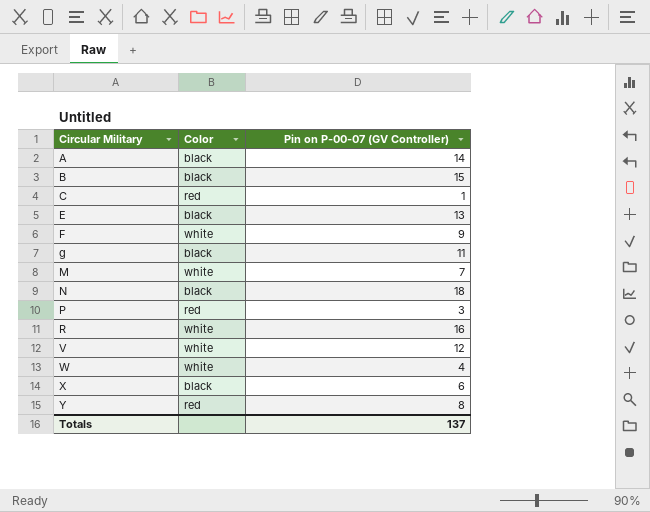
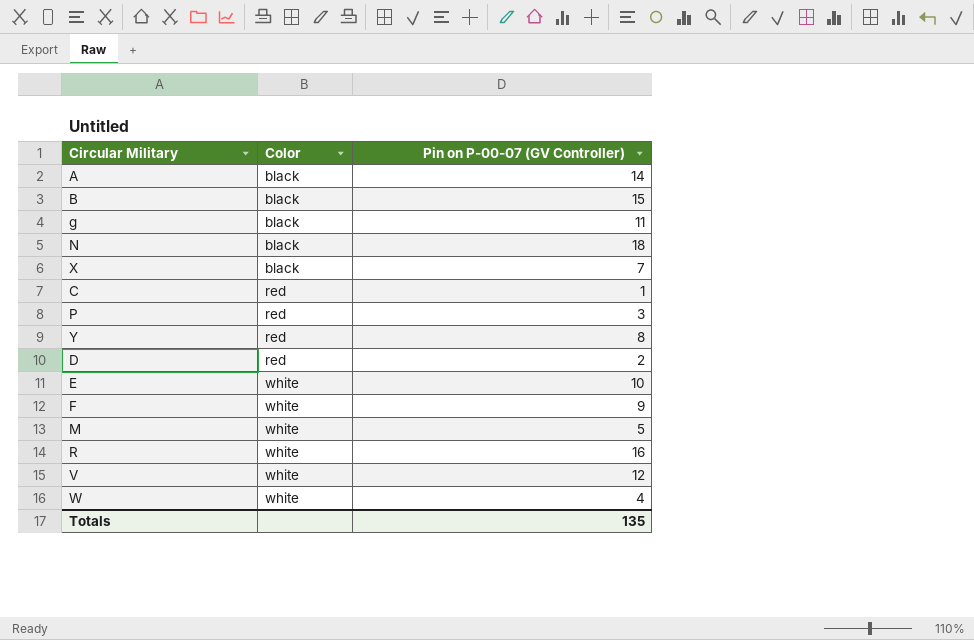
row order: Circular Military ascending -> Color ascending
X | Pin on P-00-07 (GV Controller): 6 -> 7
row D: none -> red | 2
E | Color: black -> white
E | Pin on P-00-07 (GV Controller): 13 -> 10
M | Pin on P-00-07 (GV Controller): 7 -> 5
Totals | Pin on P-00-07 (GV Controller): 137 -> 135

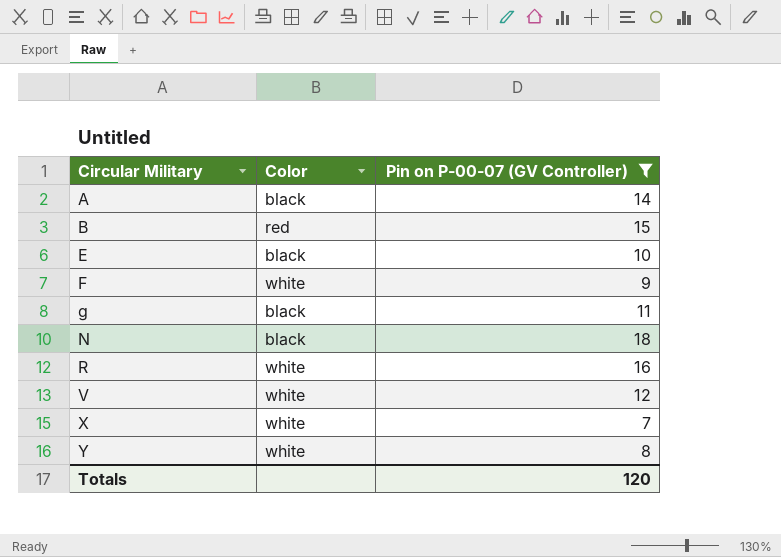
filter: none -> Pin on P-00-07 (GV Controller) >= 7
row order: Color ascending -> Circular Military ascending
B | Color: black -> red
E | Color: white -> black
X | Color: black -> white
Y | Color: red -> white
Totals | Pin on P-00-07 (GV Controller): 135 -> 120

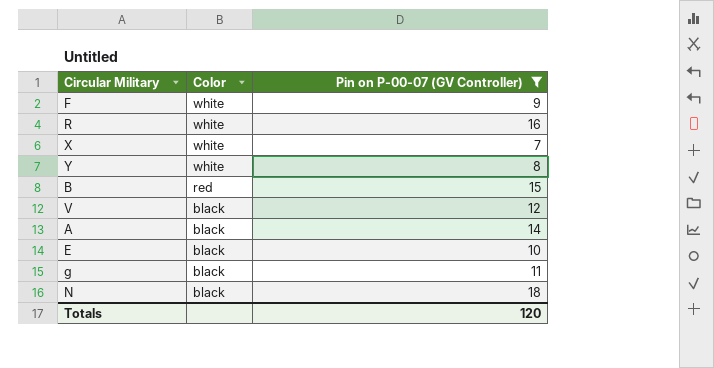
row order: Circular Military ascending -> Color descending
V | Color: white -> black

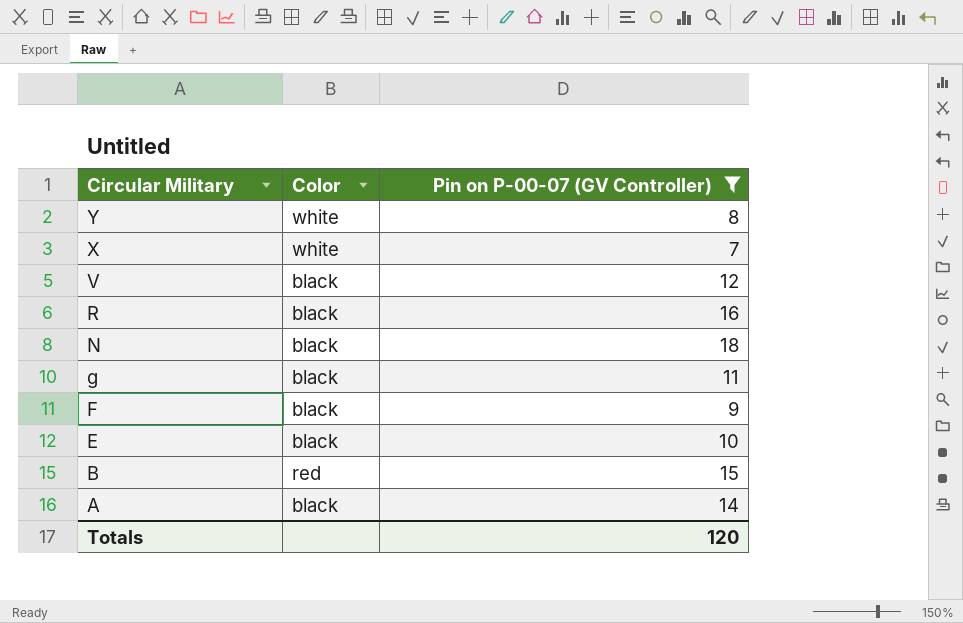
row order: Color descending -> Circular Military descending
R | Color: white -> black
F | Color: white -> black

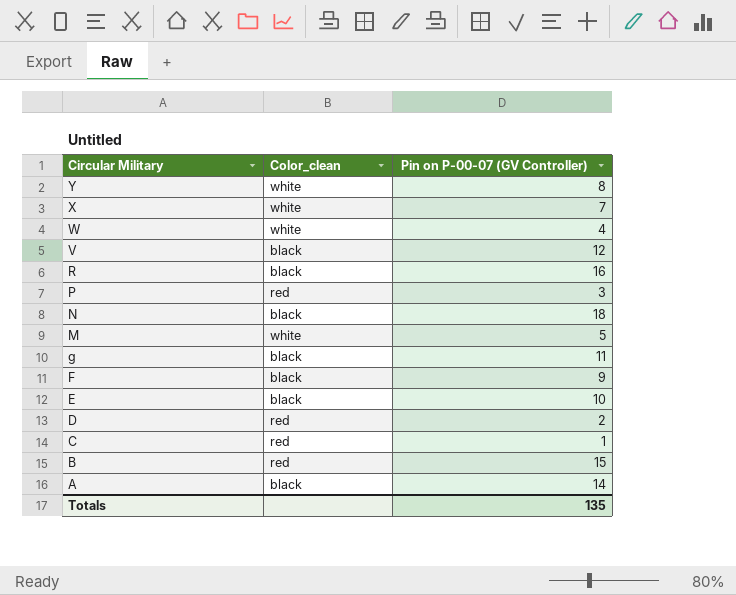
filter: Pin on P-00-07 (GV Controller) >= 7 -> none
column name: Color -> Color_clean
Totals | Pin on P-00-07 (GV Controller): 120 -> 135

